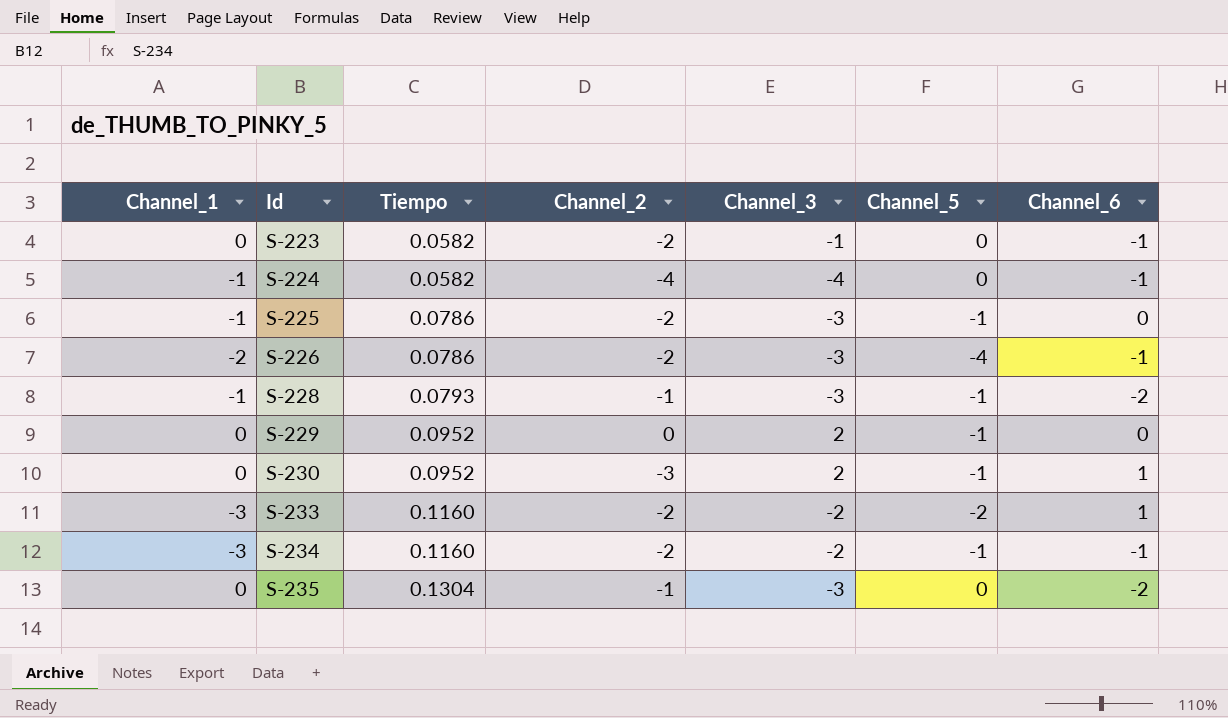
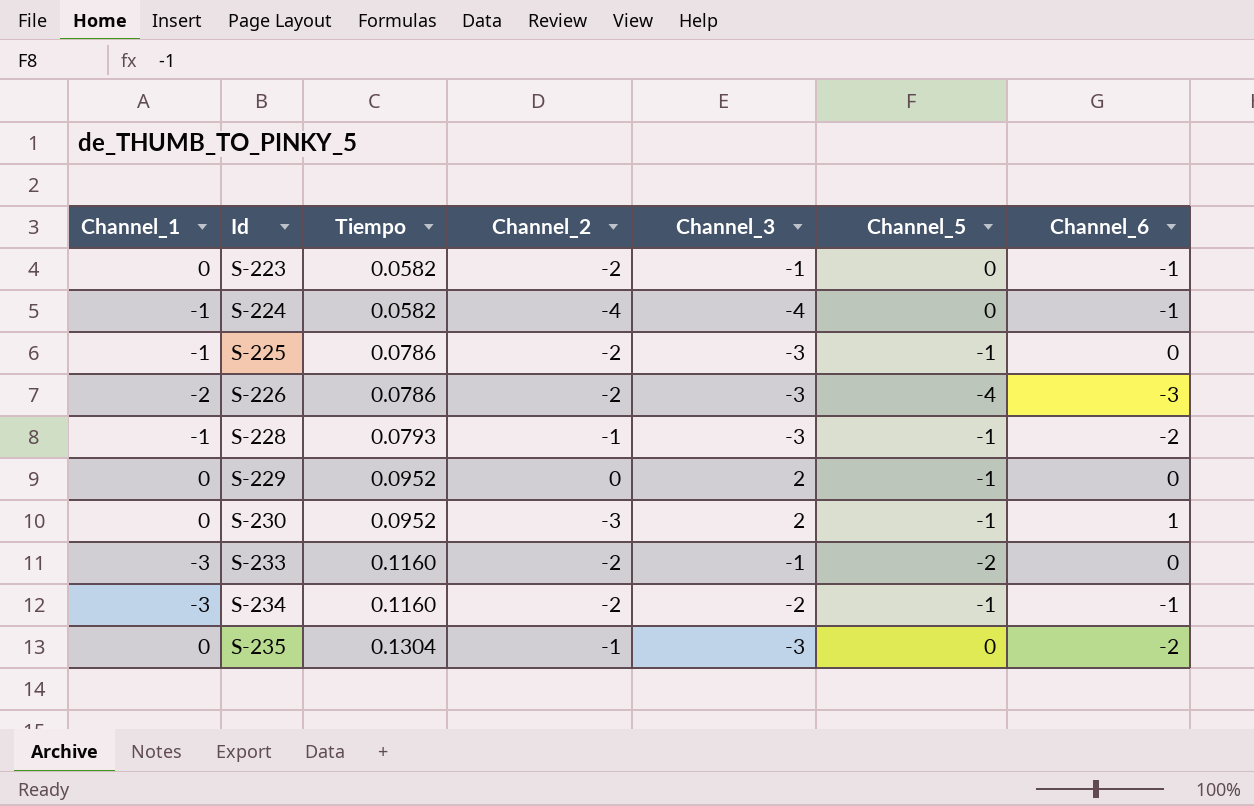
S-226 | Channel_6: -1 -> -3
S-233 | Channel_3: -2 -> -1
S-233 | Channel_6: 1 -> 0

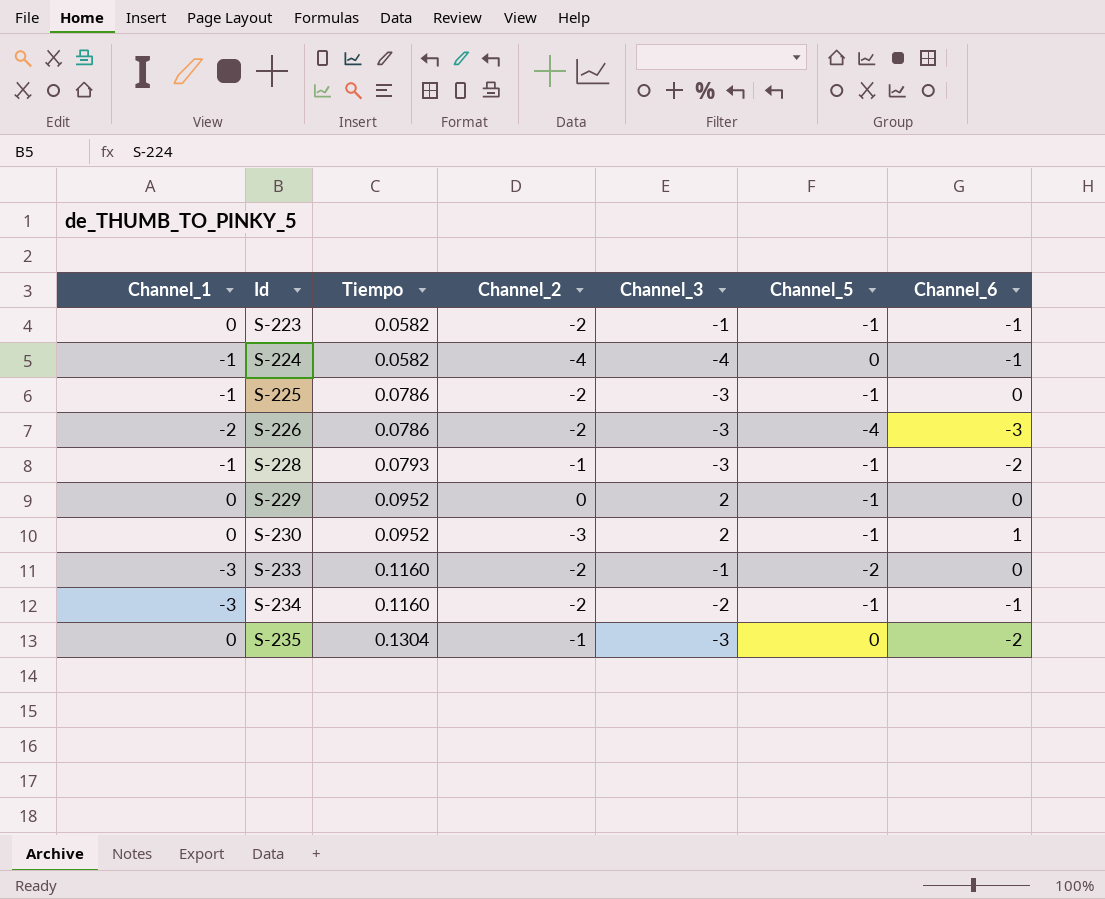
S-223 | Channel_5: 0 -> -1

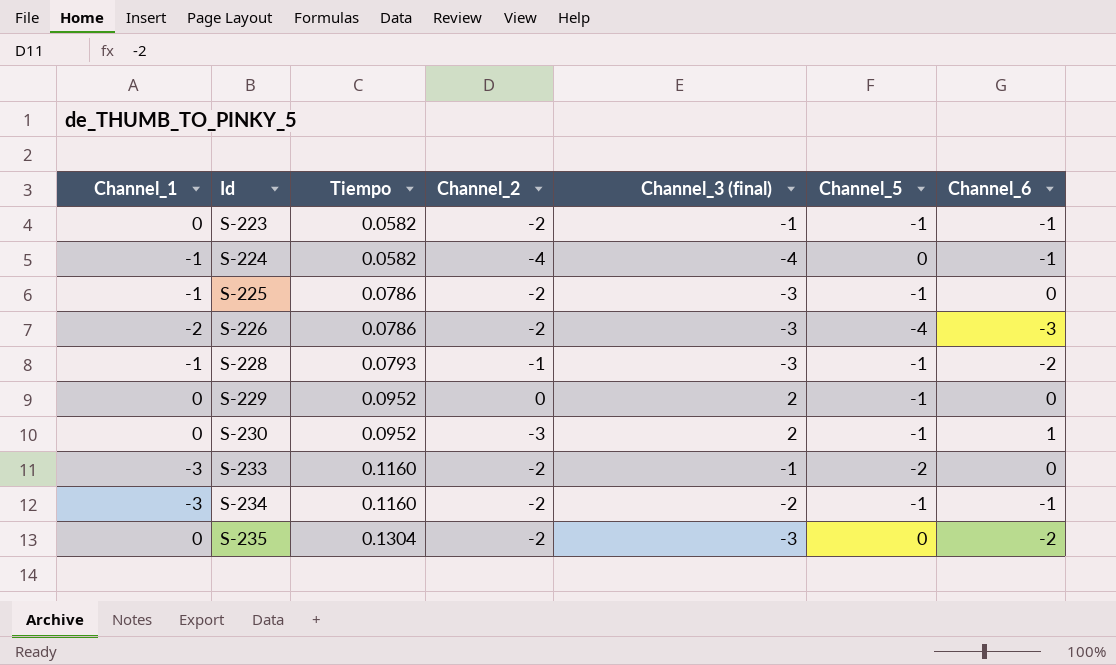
column name: Channel_3 -> Channel_3 (final)
S-235 | Channel_2: -1 -> -2

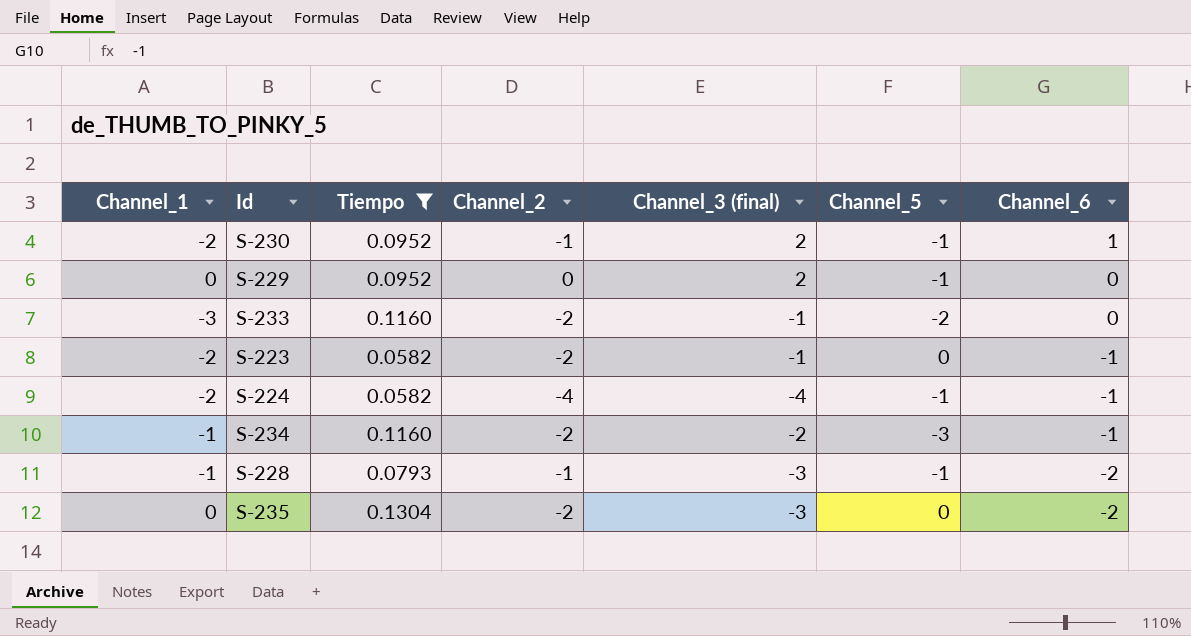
filter: none -> Tiempo != 0.0786
row order: Id ascending -> Channel_6 descending
S-230 | Channel_1: 0 -> -2
S-230 | Channel_2: -3 -> -1
S-223 | Channel_1: 0 -> -2
S-223 | Channel_5: -1 -> 0
S-224 | Channel_1: -1 -> -2
S-224 | Channel_5: 0 -> -1
S-234 | Channel_1: -3 -> -1
S-234 | Channel_5: -1 -> -3

